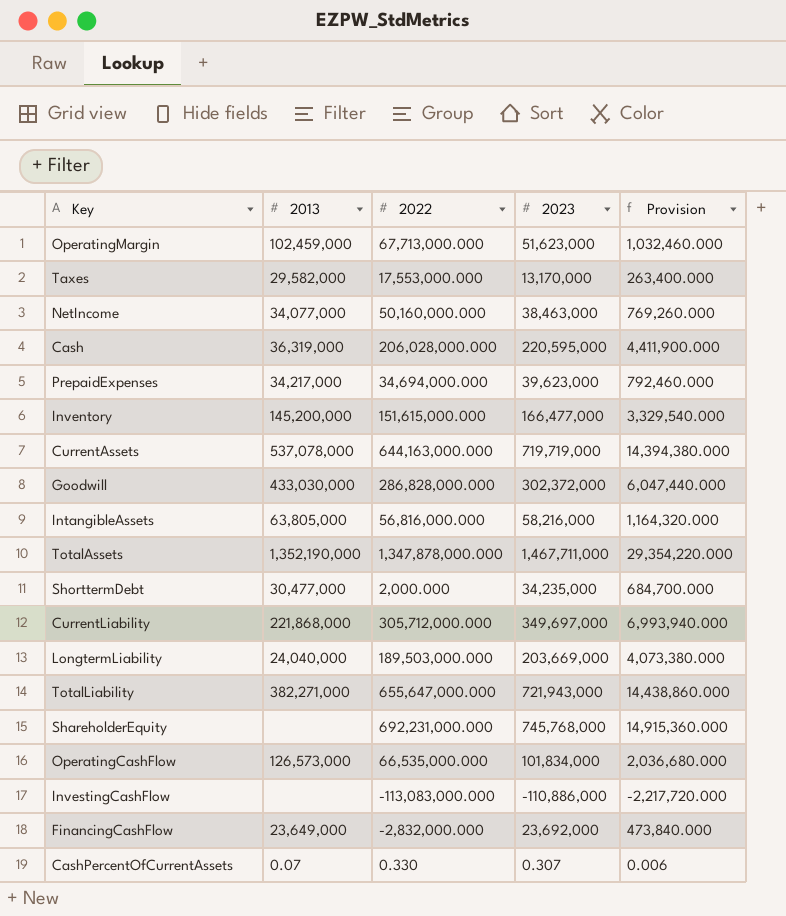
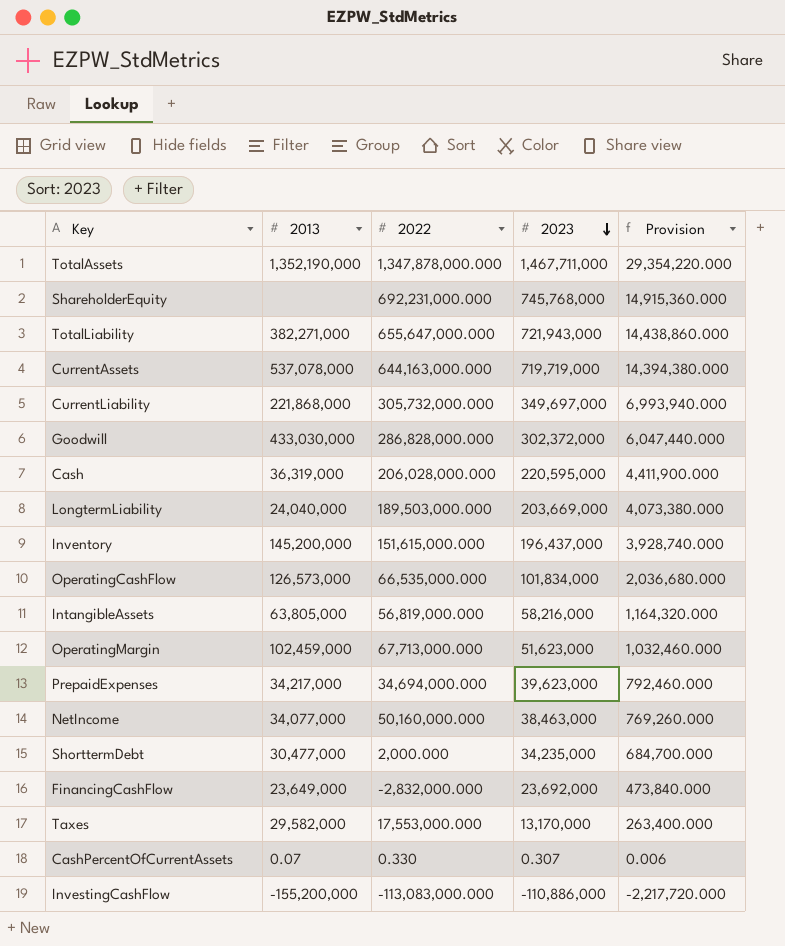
row order: none -> 2023 descending
CurrentLiability | 2022: 305,712,000.000 -> 305,732,000.000
Inventory | 2023: 166,477,000 -> 196,437,000
Inventory | Provision: 3,329,540.000 -> 3,928,740.000
IntangibleAssets | 2022: 56,816,000.000 -> 56,819,000.000
InvestingCashFlow | 2013: none -> -155,200,000

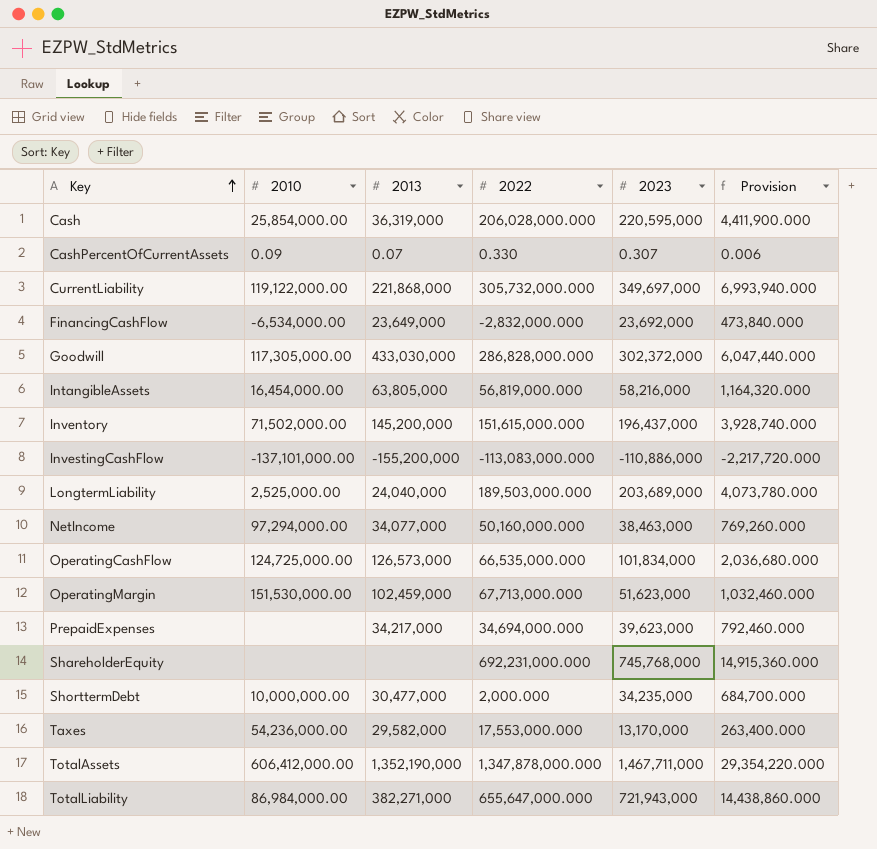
row order: 2023 descending -> Key ascending
column 2010 | position: none -> 2
row CurrentAssets: 537,078,000 | 644,163,000.000 | 719,719,000 | 14,394,380.000 -> none
LongtermLiability | 2023: 203,669,000 -> 203,689,000
LongtermLiability | Provision: 4,073,380.000 -> 4,073,780.000

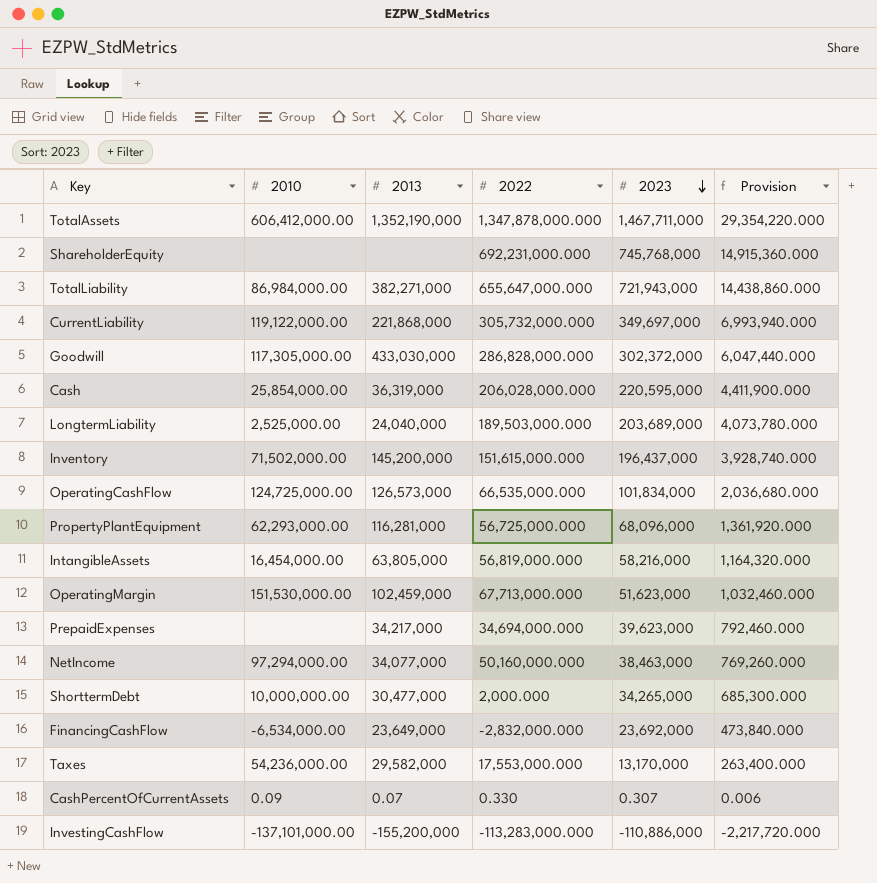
row order: Key ascending -> 2023 descending
row PropertyPlantEquipment: none -> 62,293,000.00 | 116,281,000 | 56,725,000.000 | 68,096,000 | 1,361,920.000
ShorttermDebt | 2023: 34,235,000 -> 34,265,000
ShorttermDebt | Provision: 684,700.000 -> 685,300.000
InvestingCashFlow | 2022: -113,083,000.000 -> -113,283,000.000

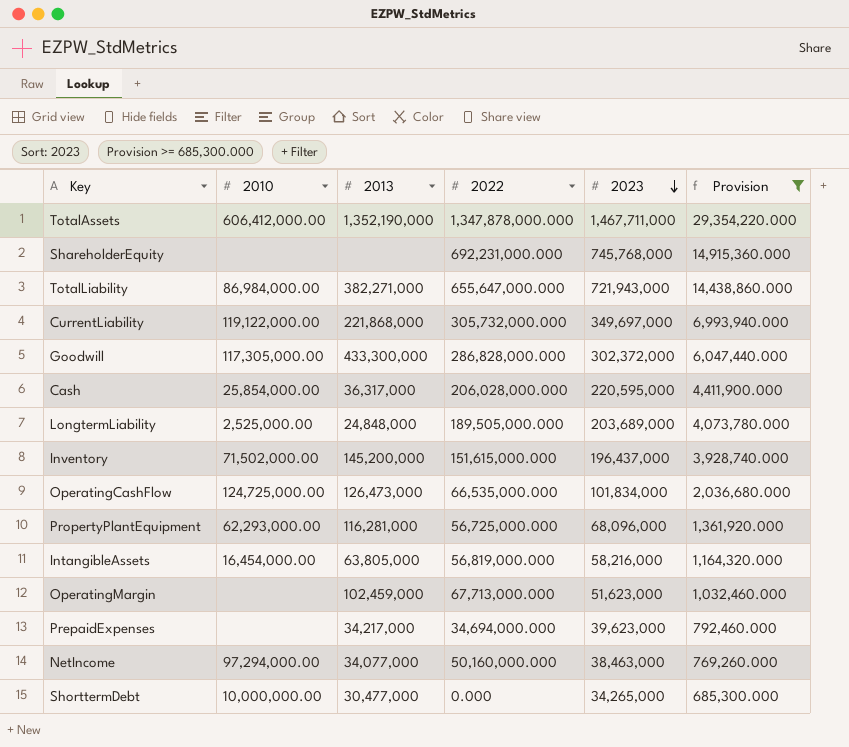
filter: none -> Provision >= 685,300.000
Goodwill | 2013: 433,030,000 -> 433,300,000
Cash | 2013: 36,319,000 -> 36,317,000
LongtermLiability | 2013: 24,040,000 -> 24,848,000
LongtermLiability | 2022: 189,503,000.000 -> 189,505,000.000
OperatingCashFlow | 2013: 126,573,000 -> 126,473,000
OperatingMargin | 2010: 151,530,000.00 -> none
ShorttermDebt | 2022: 2,000.000 -> 0.000

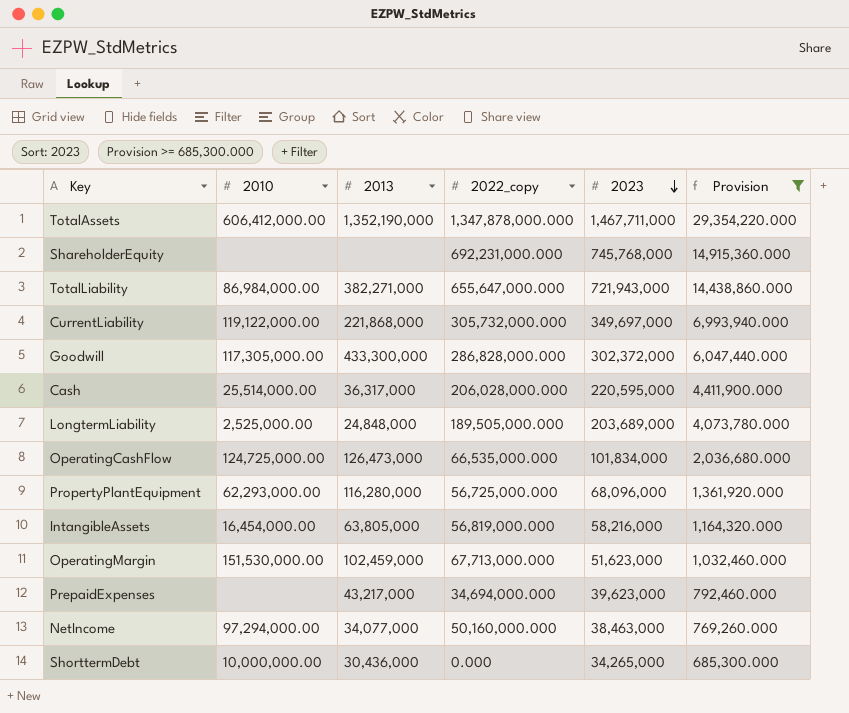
column name: 2022 -> 2022_copy
row Inventory: 71,502,000.00 | 145,200,000 | 151,615,000.000 | 196,437,000 | 3,928,740.000 -> none
Cash | 2010: 25,854,000.00 -> 25,514,000.00
PropertyPlantEquipment | 2013: 116,281,000 -> 116,280,000
OperatingMargin | 2010: none -> 151,530,000.00
PrepaidExpenses | 2013: 34,217,000 -> 43,217,000
ShorttermDebt | 2013: 30,477,000 -> 30,436,000

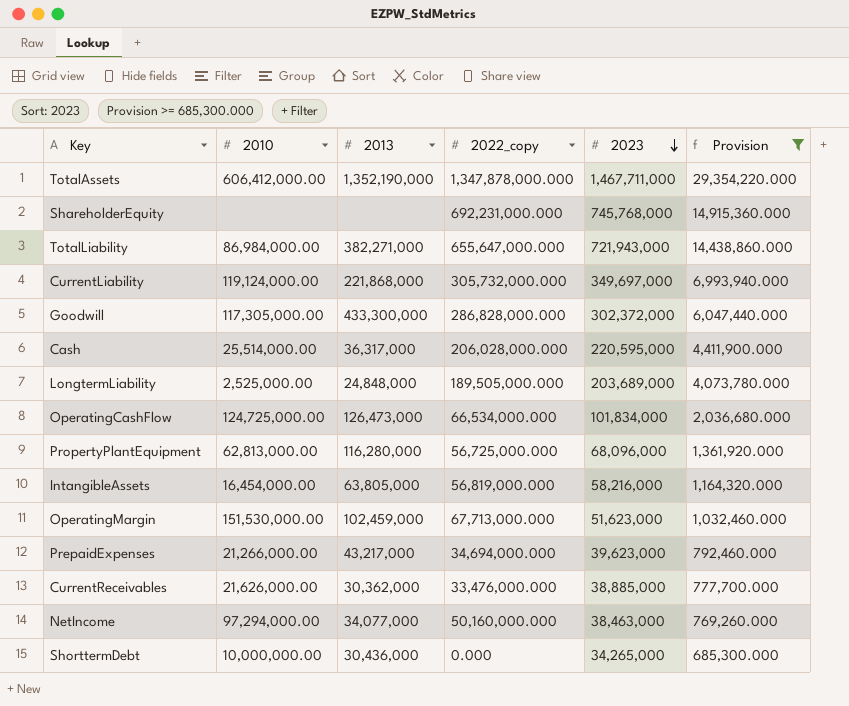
CurrentLiability | 2010: 119,122,000.00 -> 119,124,000.00
OperatingCashFlow | 2022_copy: 66,535,000.000 -> 66,534,000.000
PropertyPlantEquipment | 2010: 62,293,000.00 -> 62,813,000.00
PrepaidExpenses | 2010: none -> 21,266,000.00
row CurrentReceivables: none -> 21,626,000.00 | 30,362,000 | 33,476,000.000 | 38,885,000 | 777,700.000

